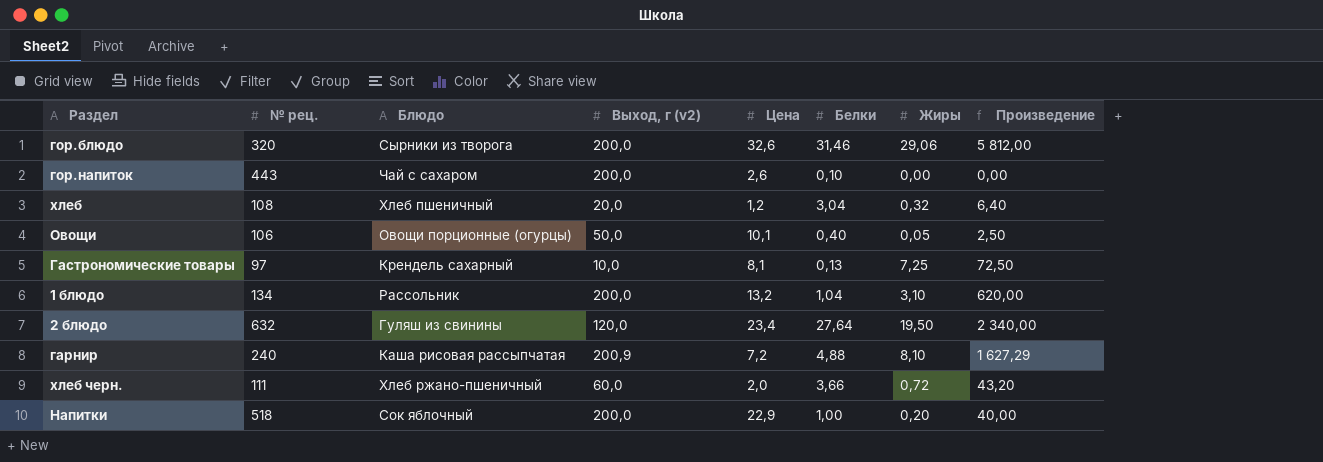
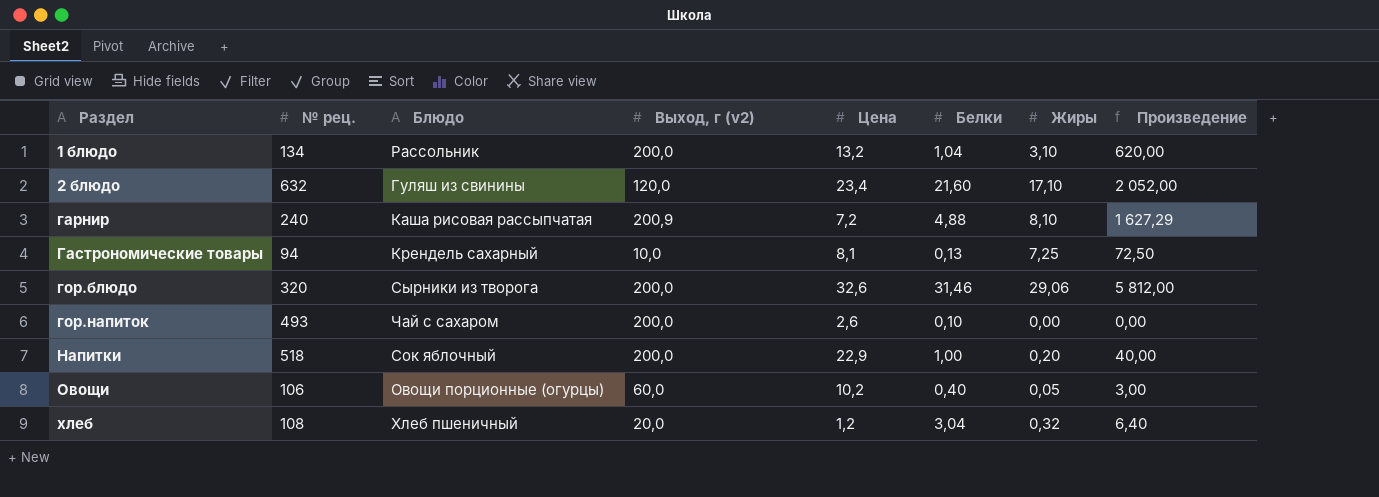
row order: none -> Раздел ascending
row хлеб черн.: 111 | Хлеб ржано-пшеничный | 60,0 | 2,0 | 3,66 | 0,72 | 43,20 -> none
2 блюдо | Белки: 27,64 -> 21,60
2 блюдо | Жиры: 19,50 -> 17,10
2 блюдо | Произведение: 2 340,00 -> 2 052,00
Гастрономические товары | № рец.: 97 -> 94
гор.напиток | № рец.: 443 -> 493
Овощи | Выход, г (v2): 50,0 -> 60,0
Овощи | Цена: 10,1 -> 10,2
Овощи | Произведение: 2,50 -> 3,00

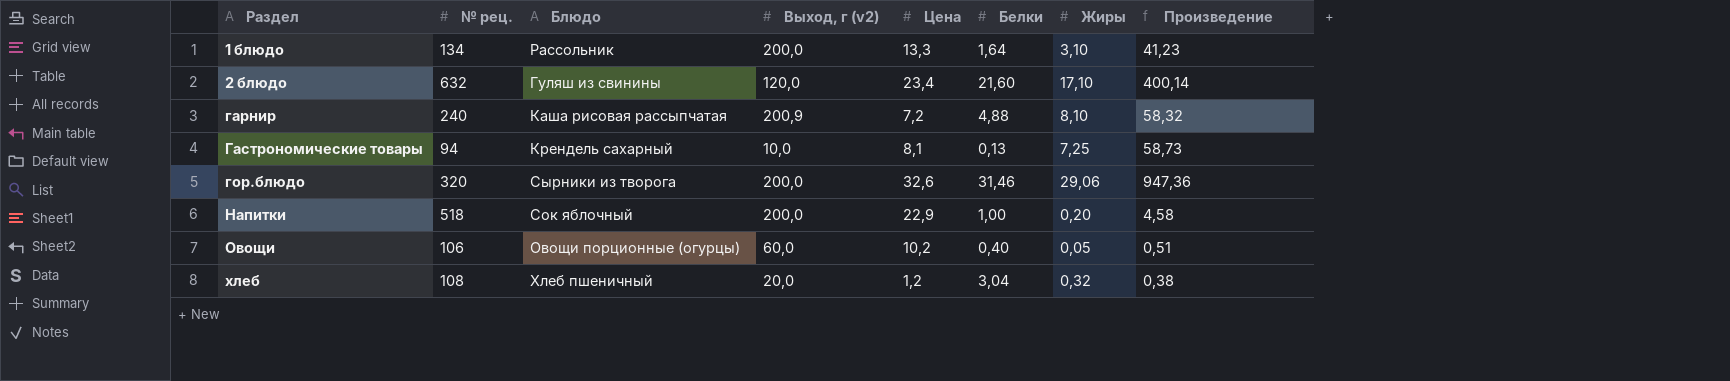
column Произведение | formula: [Выход, г (v2)] * [Жиры] -> [Цена] * [Жиры]
row гор.напиток: 493 | Чай с сахаром | 200,0 | 2,6 | 0,10 | 0,00 | 0,00 -> none
1 блюдо | Цена: 13,2 -> 13,3
1 блюдо | Белки: 1,04 -> 1,64

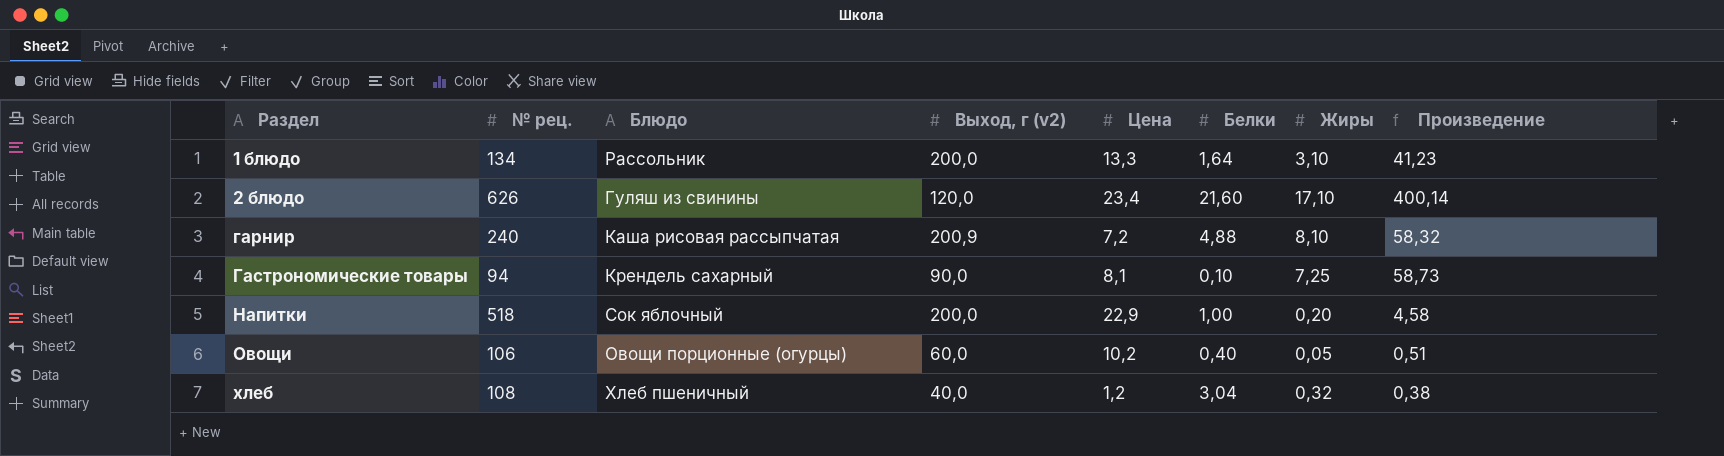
row гор.блюдо: 320 | Сырники из творога | 200,0 | 32,6 | 31,46 | 29,06 | 947,36 -> none
2 блюдо | № рец.: 632 -> 626
Гастрономические товары | Выход, г (v2): 10,0 -> 90,0
Гастрономические товары | Белки: 0,13 -> 0,10
хлеб | Выход, г (v2): 20,0 -> 40,0

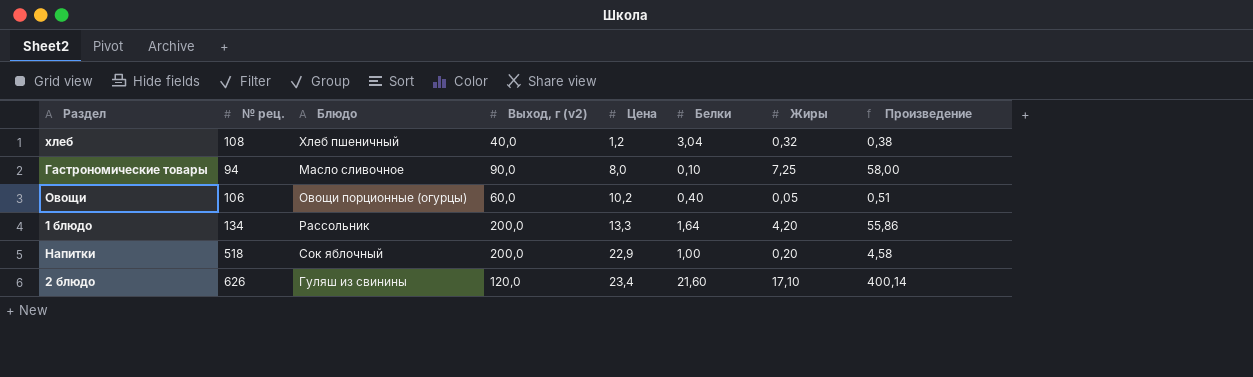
row order: Раздел ascending -> Цена ascending
row гарнир: 240 | Каша рисовая рассыпчатая | 200,9 | 7,2 | 4,88 | 8,10 | 58,32 -> none
Гастрономические товары | Блюдо: Крендель сахарный -> Масло сливочное
Гастрономические товары | Цена: 8,1 -> 8,0
Гастрономические товары | Произведение: 58,73 -> 58,00
1 блюдо | Жиры: 3,10 -> 4,20
1 блюдо | Произведение: 41,23 -> 55,86

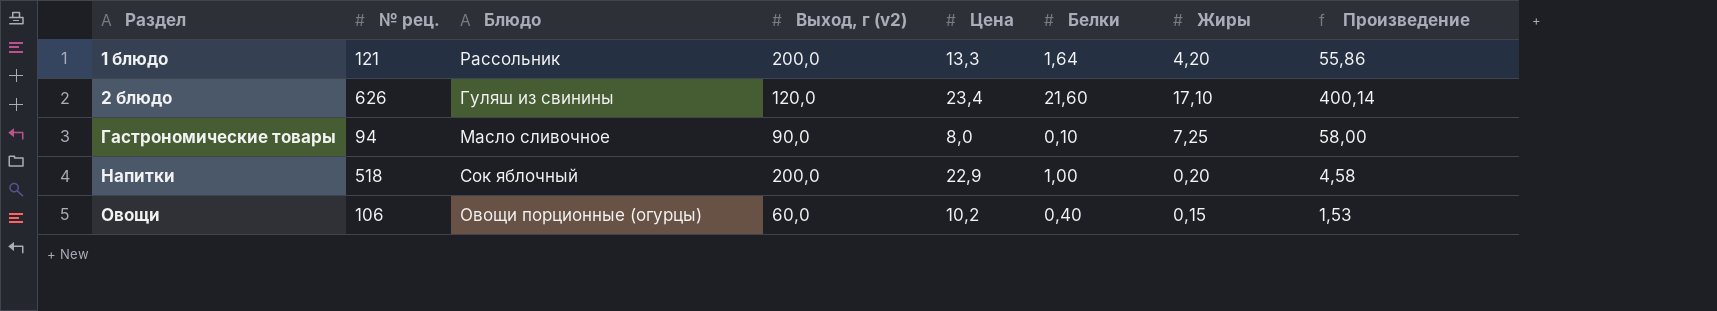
row order: Цена ascending -> Раздел ascending
row хлеб: 108 | Хлеб пшеничный | 40,0 | 1,2 | 3,04 | 0,32 | 0,38 -> none
1 блюдо | № рец.: 134 -> 121
Овощи | Жиры: 0,05 -> 0,15
Овощи | Произведение: 0,51 -> 1,53

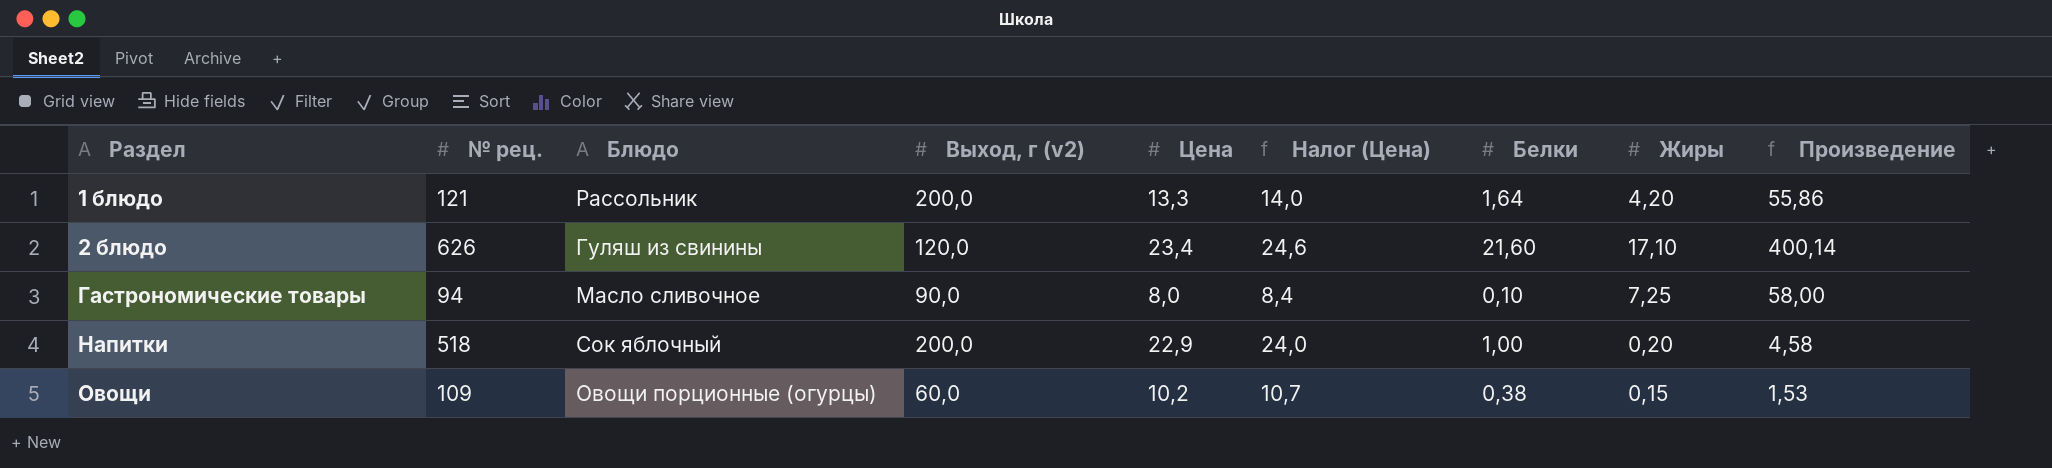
column Налог (Цена) | formula: none -> [Цена] * 1,05
Овощи | № рец.: 106 -> 109
Овощи | Белки: 0,40 -> 0,38

